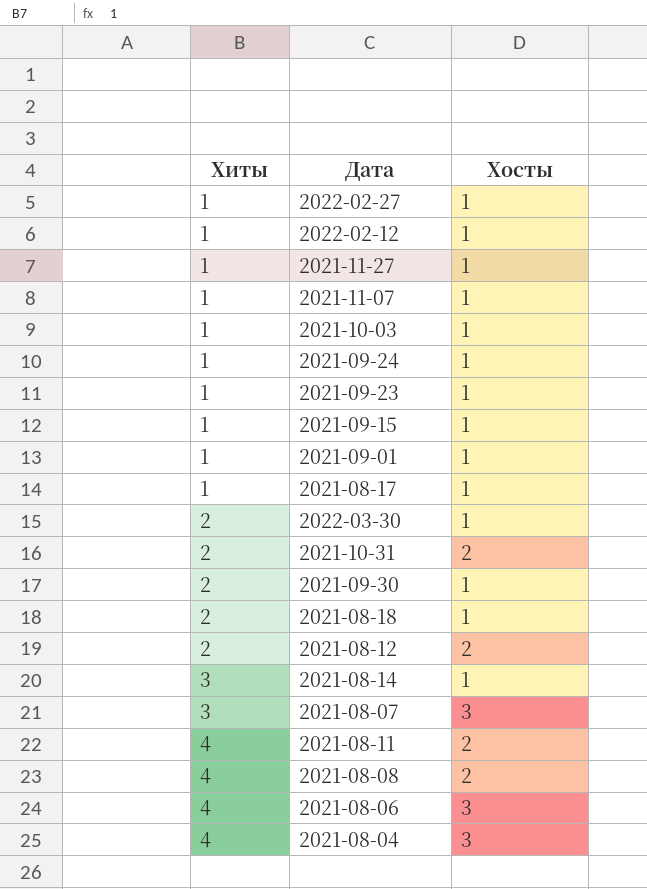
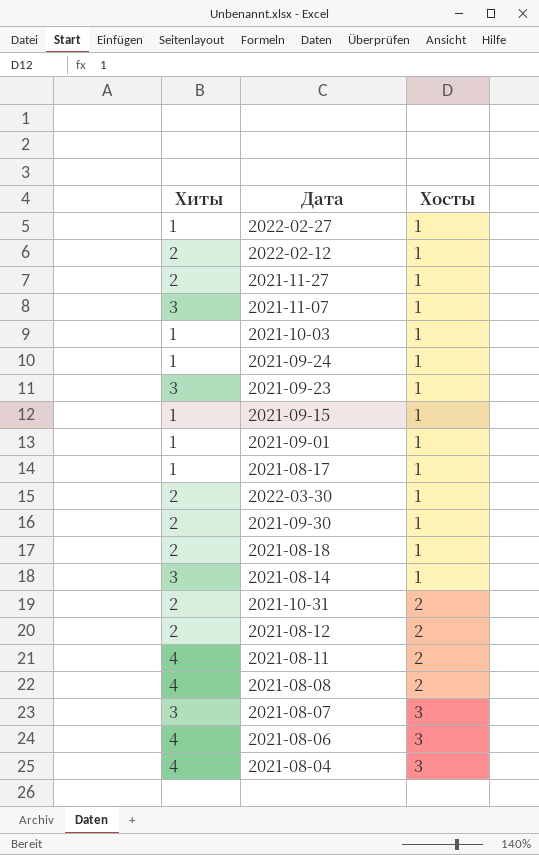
row order: Хиты ascending -> Хосты ascending
2022-02-12 | Хиты: 1 -> 2
2021-11-27 | Хиты: 1 -> 2
2021-11-07 | Хиты: 1 -> 3
2021-09-23 | Хиты: 1 -> 3

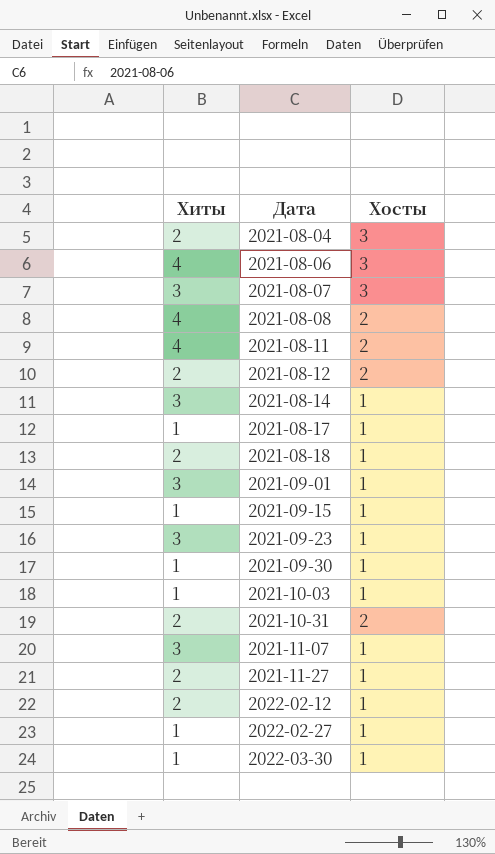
row order: Хосты ascending -> Дата ascending
row 2021-09-24: 1 | 1 -> none
2021-08-04 | Хиты: 4 -> 2
2021-09-01 | Хиты: 1 -> 3
2021-09-30 | Хиты: 2 -> 1
2022-03-30 | Хиты: 2 -> 1

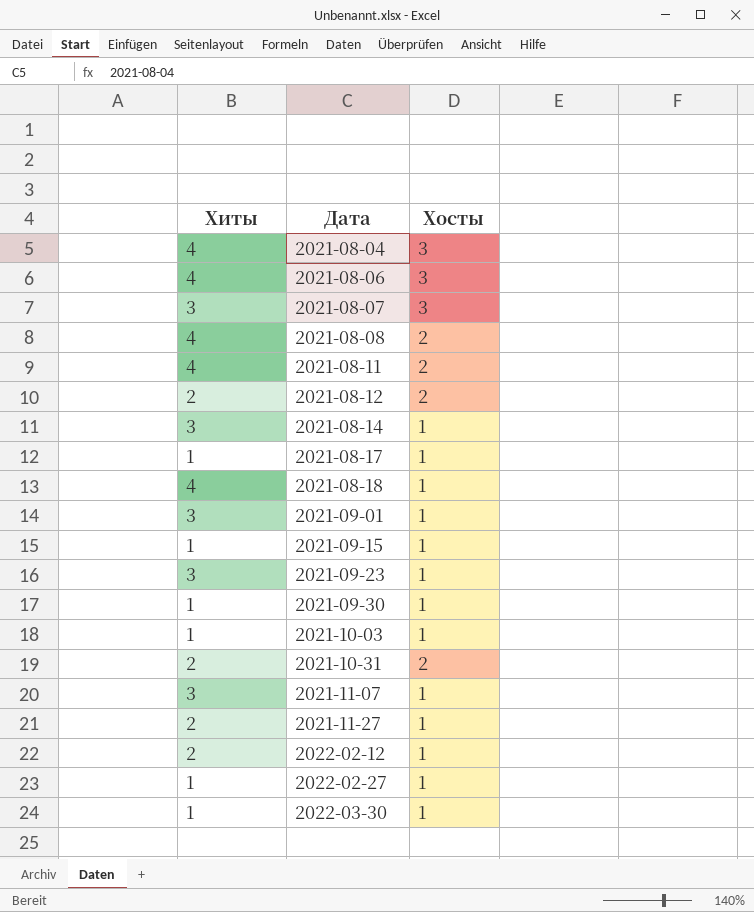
2021-08-04 | Хиты: 2 -> 4
2021-08-18 | Хиты: 2 -> 4

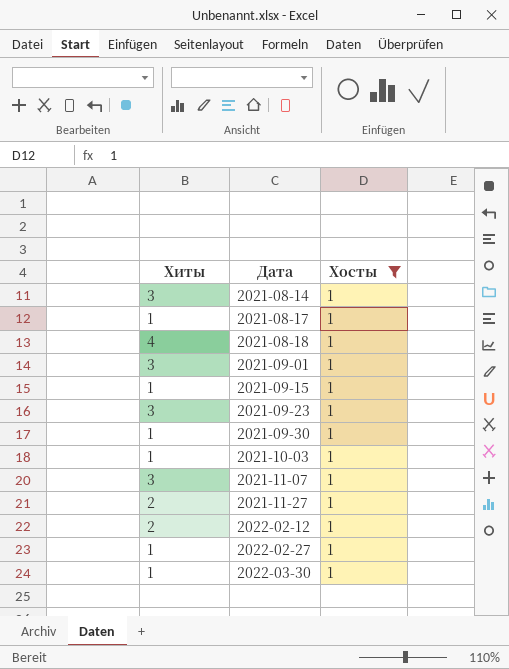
filter: none -> Хосты = 1

